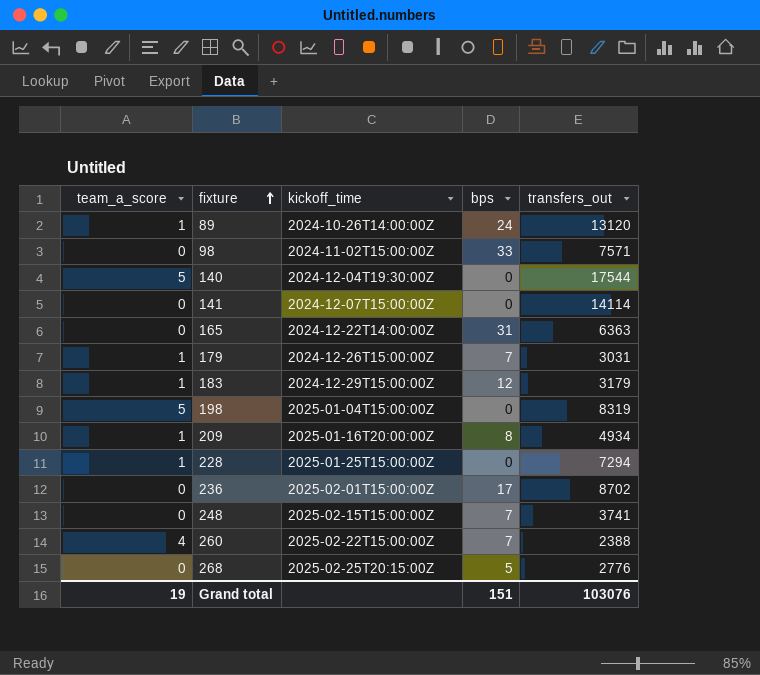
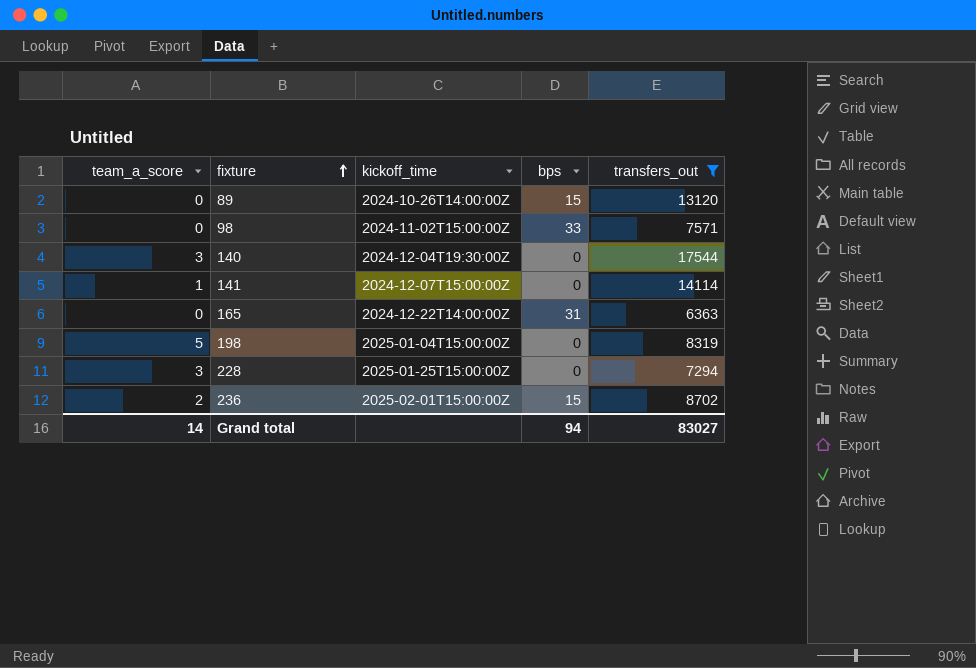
filter: none -> transfers_out >= 6363
89 | team_a_score: 1 -> 0
89 | bps: 24 -> 15
140 | team_a_score: 5 -> 3
141 | team_a_score: 0 -> 1
228 | team_a_score: 1 -> 3
236 | team_a_score: 0 -> 2
236 | bps: 17 -> 15
Grand total | team_a_score: 19 -> 14
Grand total | bps: 151 -> 94
Grand total | transfers_out: 103076 -> 83027

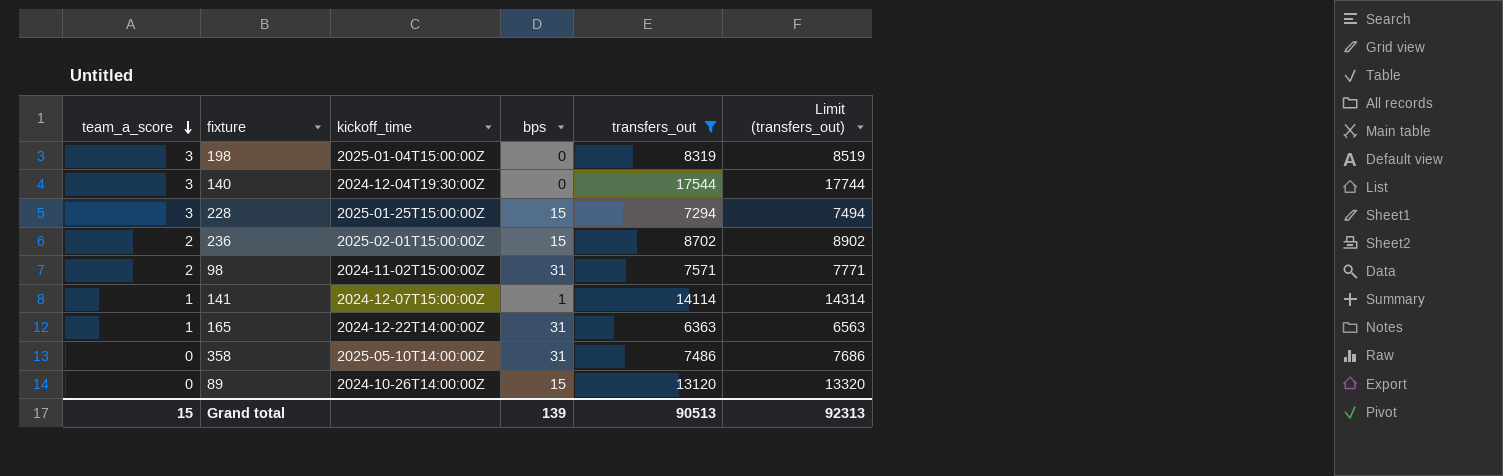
row order: fixture ascending -> team_a_score descending
column Limit (transfers_out) | formula: none -> [transfers_out] + 200
198 | team_a_score: 5 -> 3
228 | bps: 0 -> 15
98 | team_a_score: 0 -> 2
98 | bps: 33 -> 31
141 | bps: 0 -> 1
165 | team_a_score: 0 -> 1
row 358: none -> 0 | 2025-05-10T14:00:00Z | 31 | 7486 | 7686
Grand total | team_a_score: 14 -> 15
Grand total | bps: 94 -> 139
Grand total | transfers_out: 83027 -> 90513

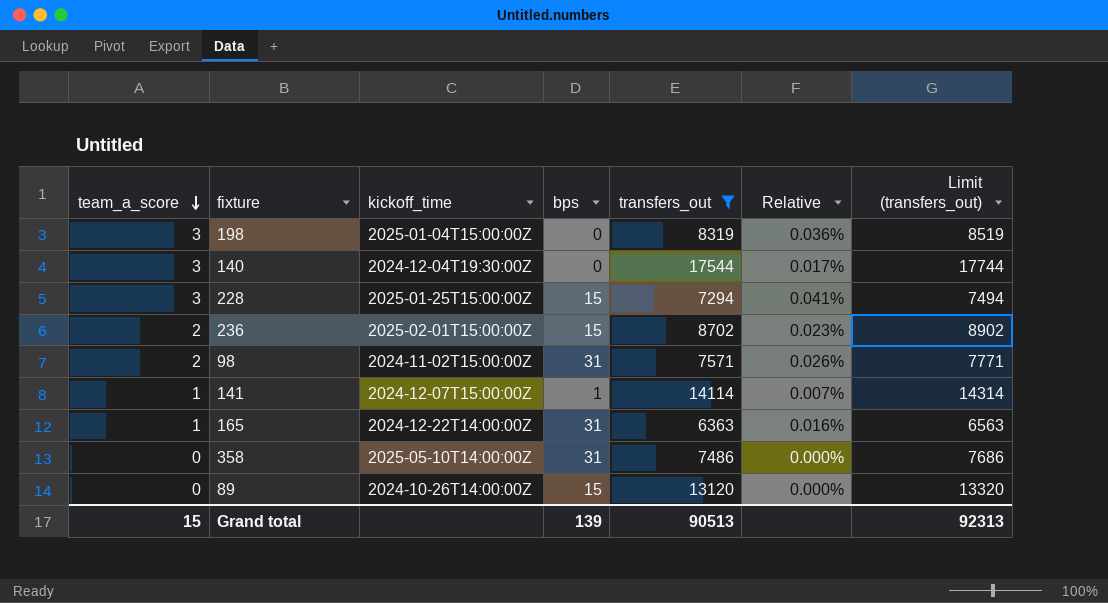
column Relative | formula: none -> [team_a_score] / [transfers_out]

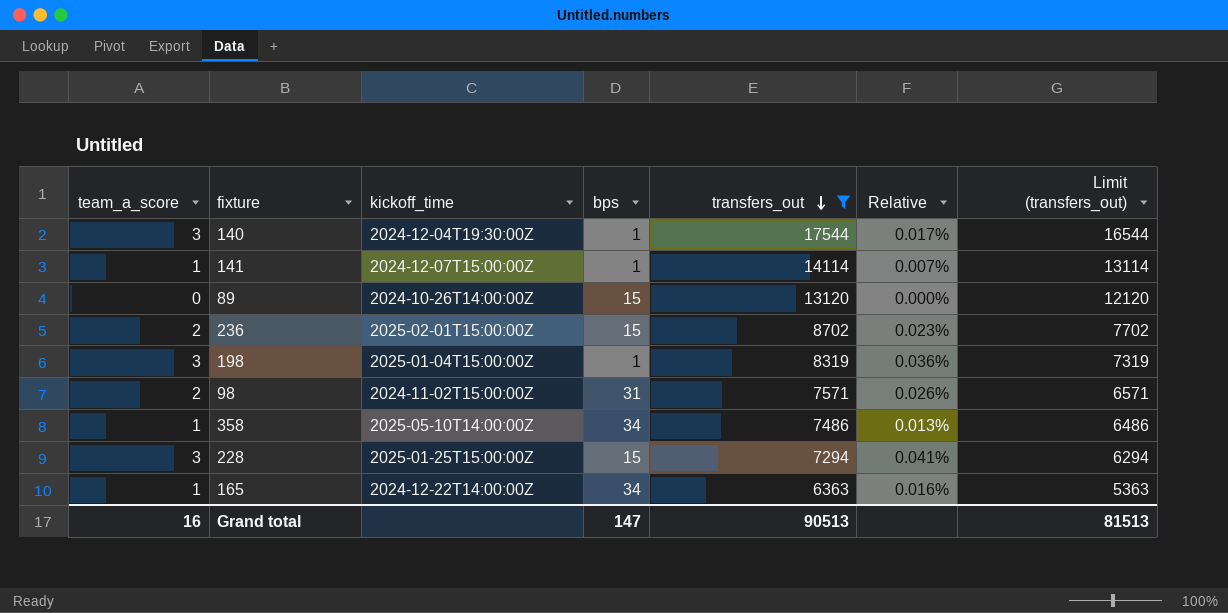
row order: team_a_score descending -> transfers_out descending
column Limit (transfers_out) | formula: [transfers_out] + 200 -> [transfers_out] - 1000
140 | bps: 0 -> 1
198 | bps: 0 -> 1
358 | team_a_score: 0 -> 1
358 | bps: 31 -> 34
358 | Relative: 0.000% -> 0.013%
165 | bps: 31 -> 34
Grand total | team_a_score: 15 -> 16
Grand total | bps: 139 -> 147
Grand total | Limit (transfers_out): 92313 -> 81513

